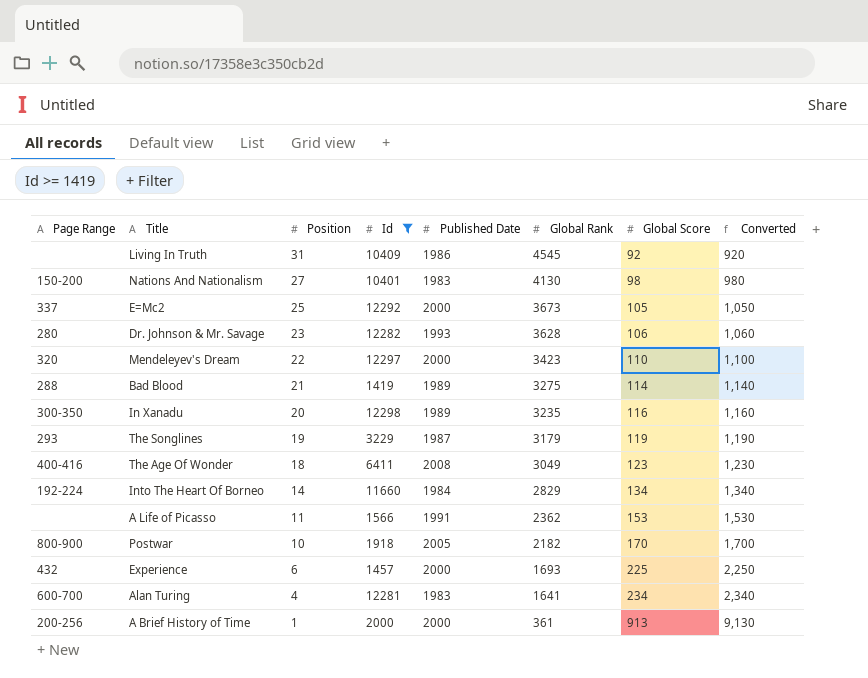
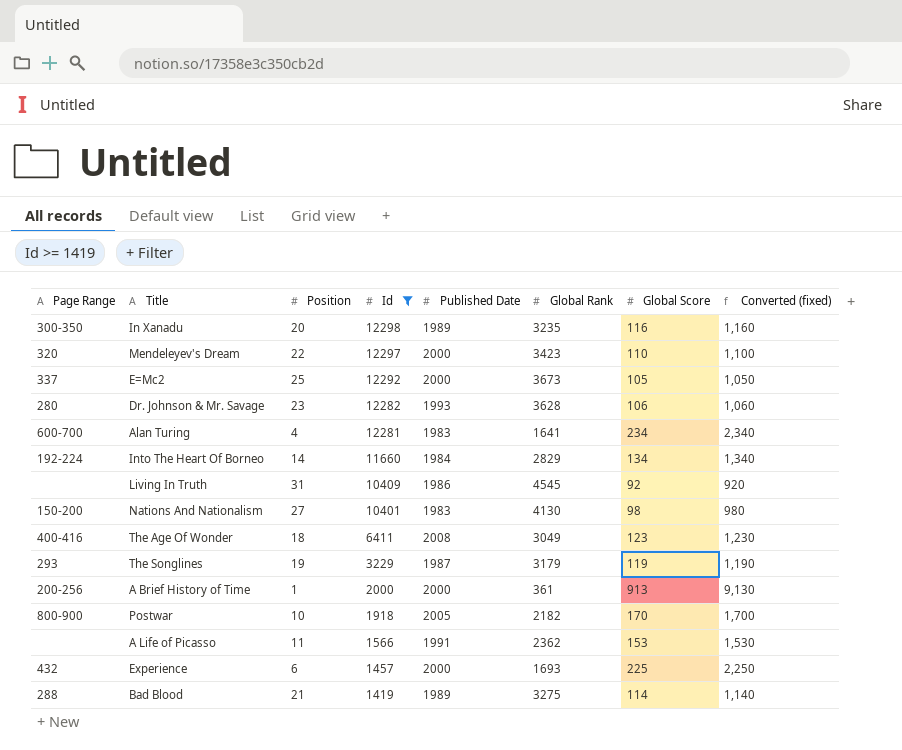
row order: Position descending -> Id descending
column name: Converted -> Converted (fixed)

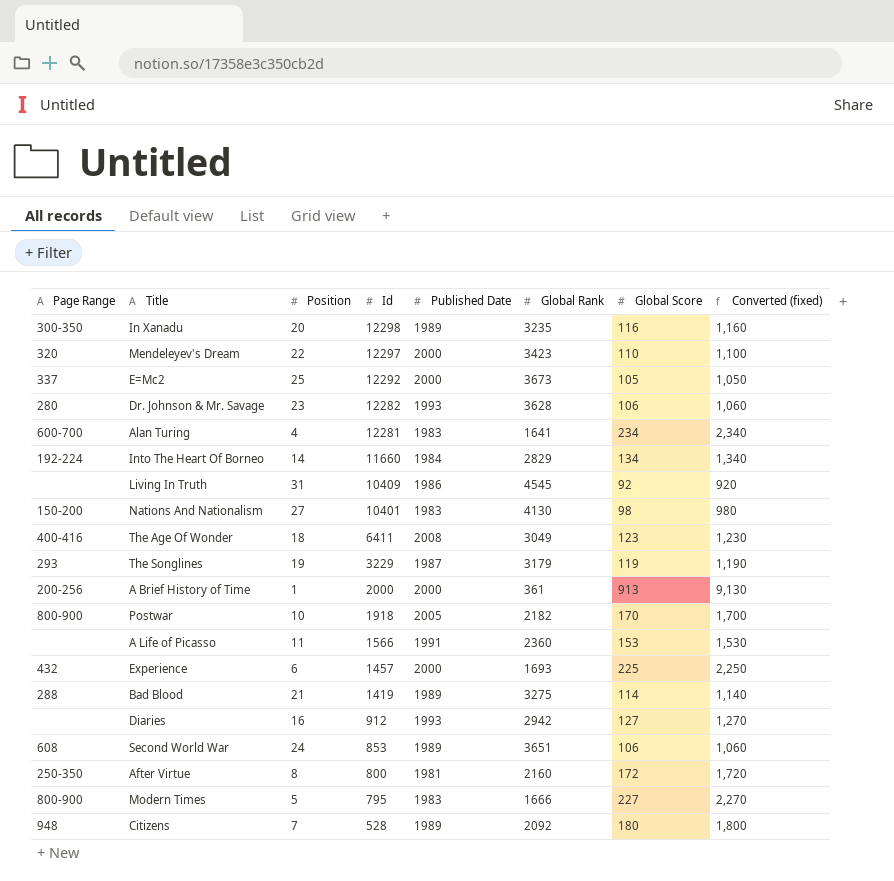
filter: Id >= 1419 -> none
A Life of Picasso | Global Rank: 2362 -> 2360

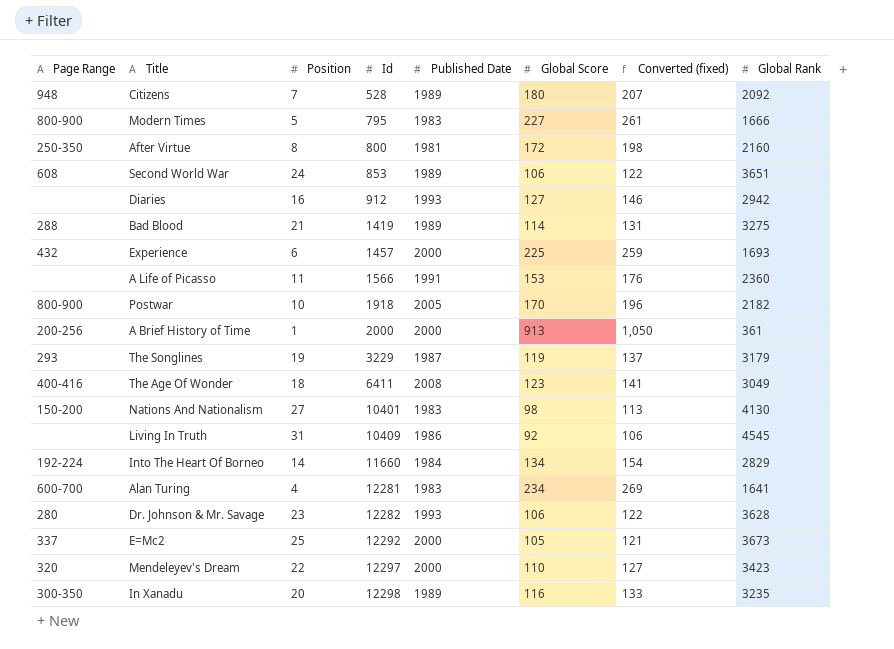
row order: Id descending -> Id ascending
column Converted (fixed) | formula: [Global Score] * 10 -> [Global Score] * 1.15
column Global Rank | position: 6 -> 8

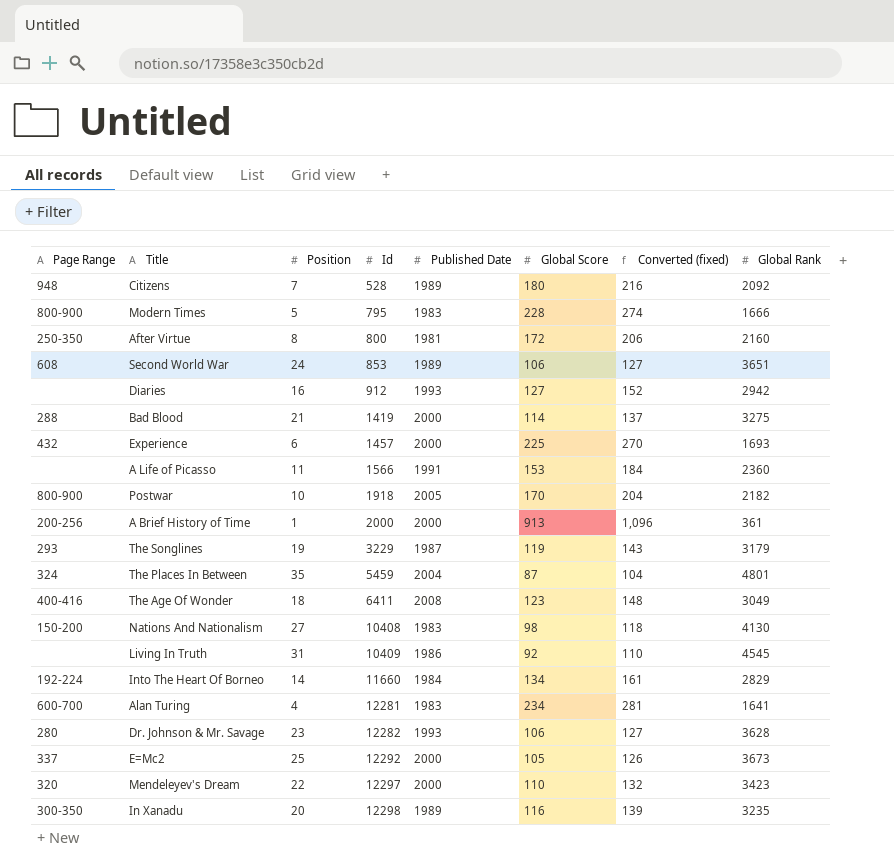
column Converted (fixed) | formula: [Global Score] * 1.15 -> [Global Score] * 1.2
Modern Times | Global Score: 227 -> 228
Bad Blood | Published Date: 1989 -> 2000
row The Places In Between: none -> 324 | 35 | 5459 | 2004 | 87 | 104 | 4801
Nations And Nationalism | Id: 10401 -> 10408

